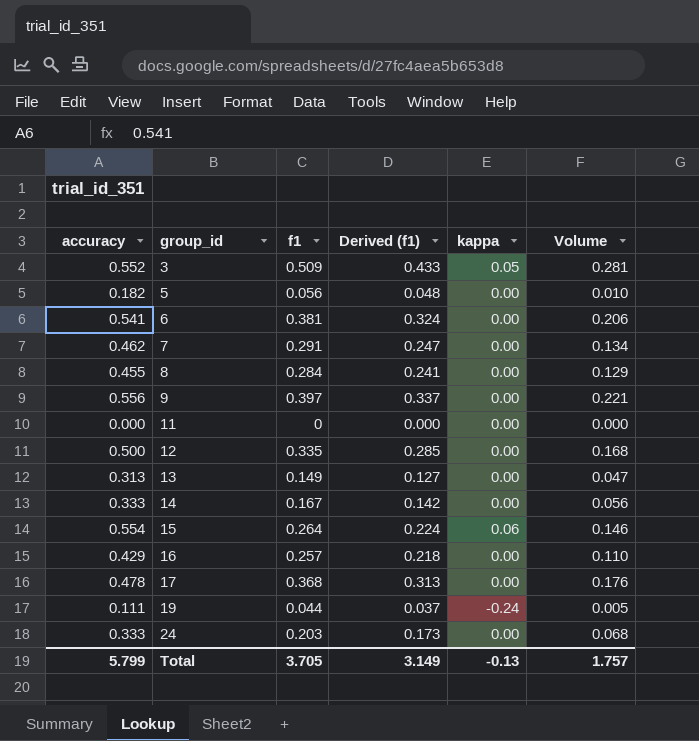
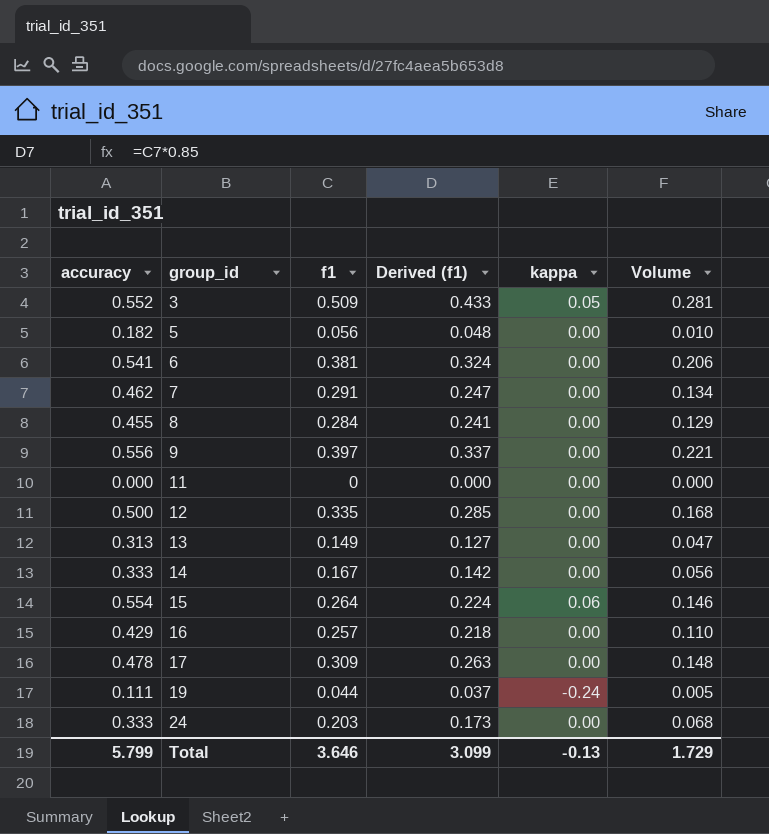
17 | f1: 0.368 -> 0.309
17 | Derived (f1): 0.313 -> 0.263
17 | Volume: 0.176 -> 0.148
Total | f1: 3.705 -> 3.646
Total | Derived (f1): 3.149 -> 3.099
Total | Volume: 1.757 -> 1.729

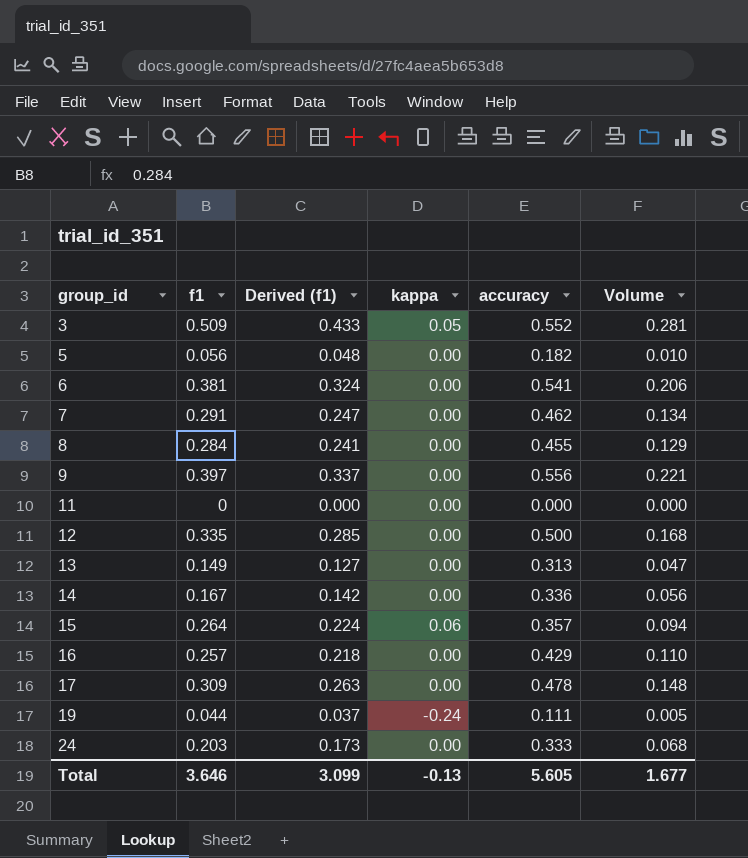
column accuracy | position: 1 -> 5
14 | accuracy: 0.333 -> 0.336
15 | accuracy: 0.554 -> 0.357
15 | Volume: 0.146 -> 0.094
Total | accuracy: 5.799 -> 5.605
Total | Volume: 1.729 -> 1.677

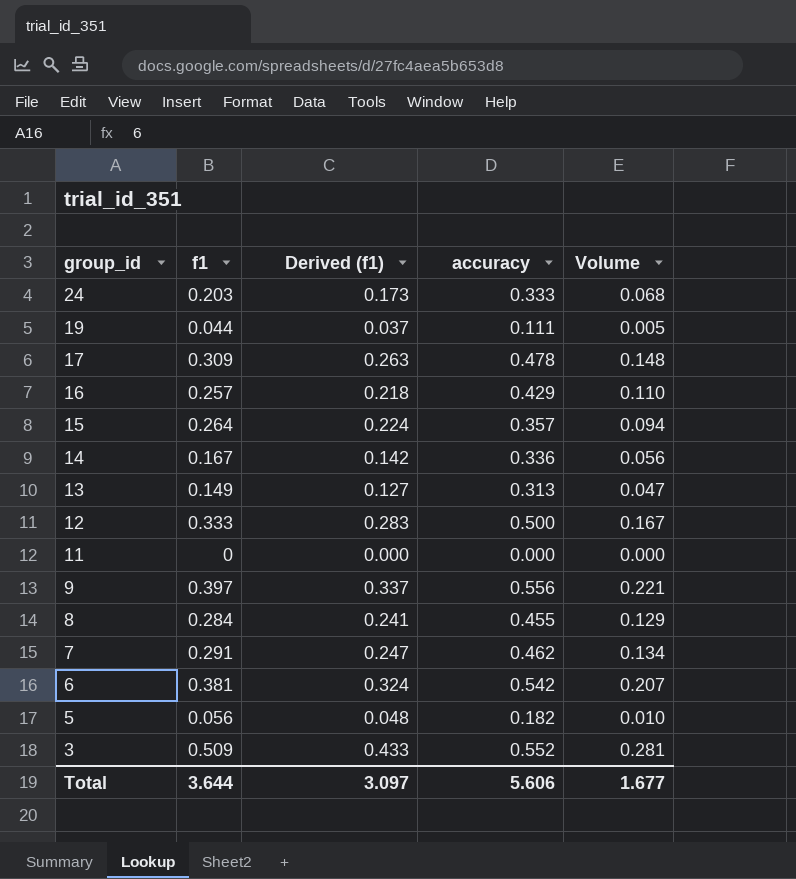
row order: group_id ascending -> group_id descending
column kappa | position: 4 -> none
12 | f1: 0.335 -> 0.333
12 | Derived (f1): 0.285 -> 0.283
12 | Volume: 0.168 -> 0.167
6 | accuracy: 0.541 -> 0.542
6 | Volume: 0.206 -> 0.207
Total | f1: 3.646 -> 3.644
Total | Derived (f1): 3.099 -> 3.097
Total | accuracy: 5.605 -> 5.606

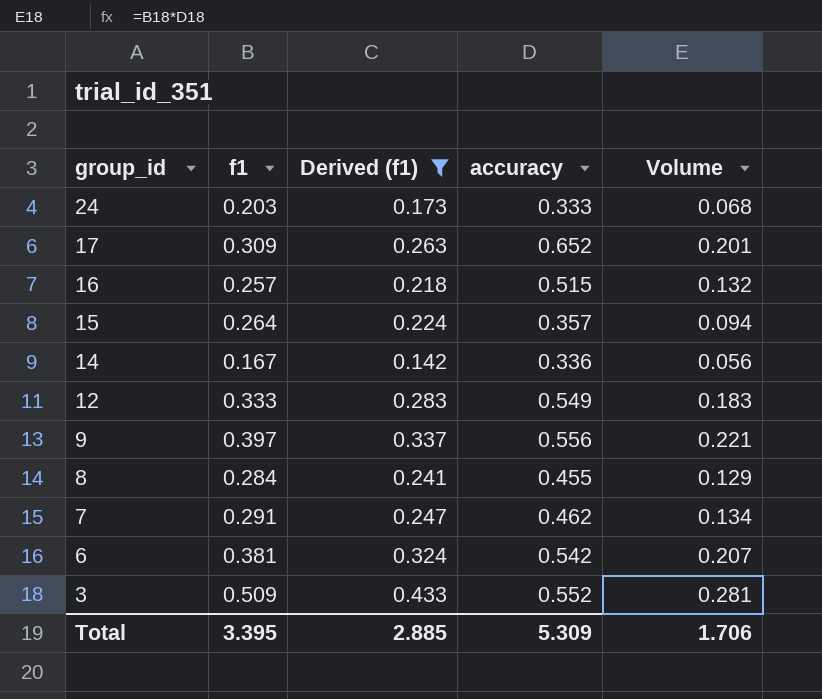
filter: none -> Derived (f1) >= 0.142
17 | accuracy: 0.478 -> 0.652
17 | Volume: 0.148 -> 0.201
16 | accuracy: 0.429 -> 0.515
16 | Volume: 0.110 -> 0.132
12 | accuracy: 0.500 -> 0.549
12 | Volume: 0.167 -> 0.183
Total | f1: 3.644 -> 3.395
Total | Derived (f1): 3.097 -> 2.885
Total | accuracy: 5.606 -> 5.309
Total | Volume: 1.677 -> 1.706

